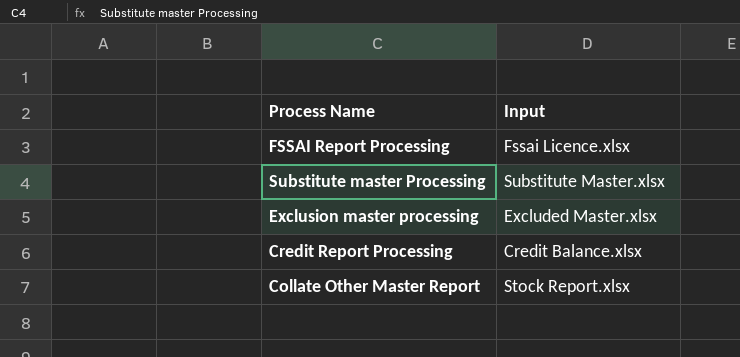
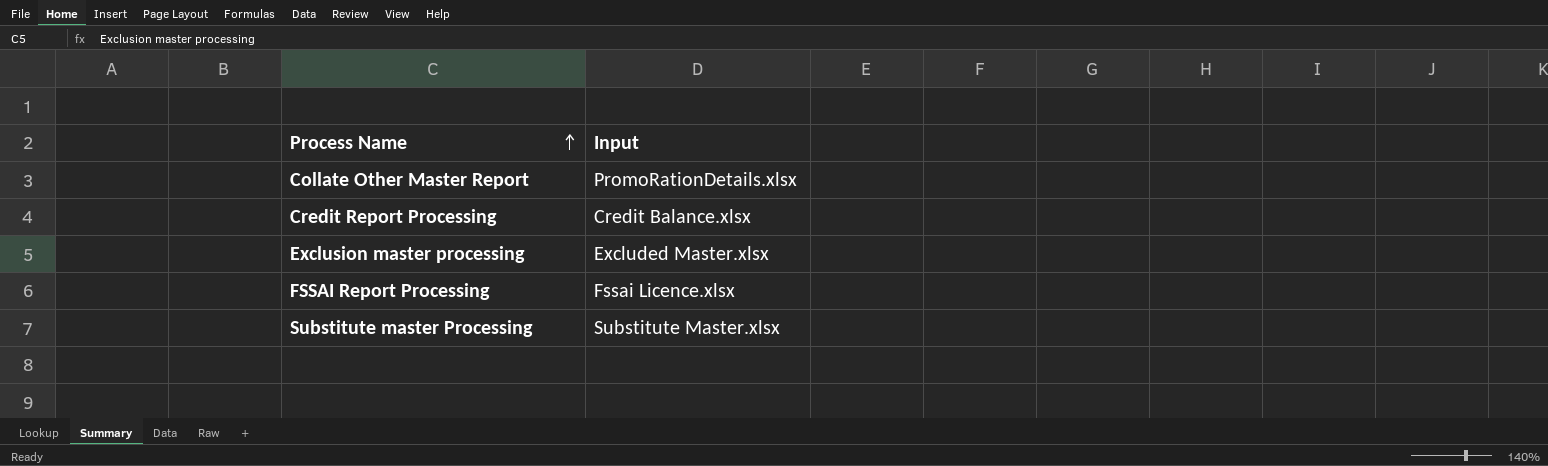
row order: none -> Process Name ascending
Collate Other Master Report | Input: Stock Report.xlsx -> PromoRationDetails.xlsx

